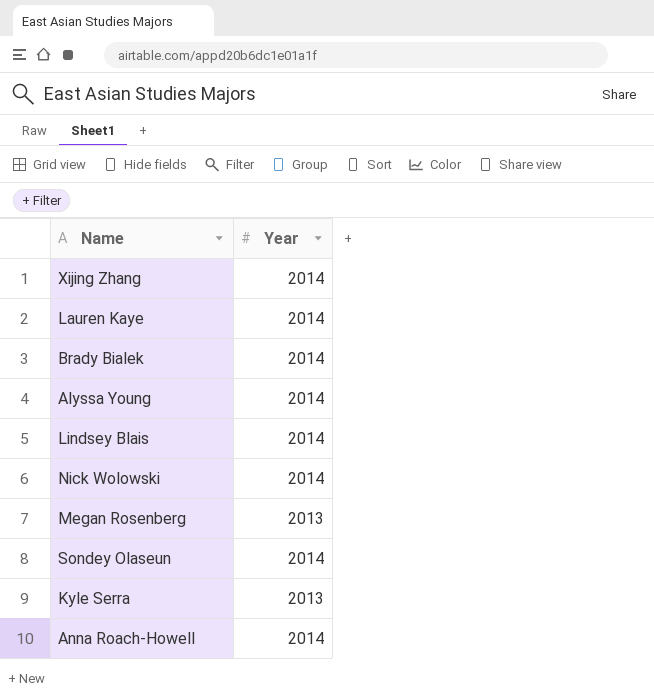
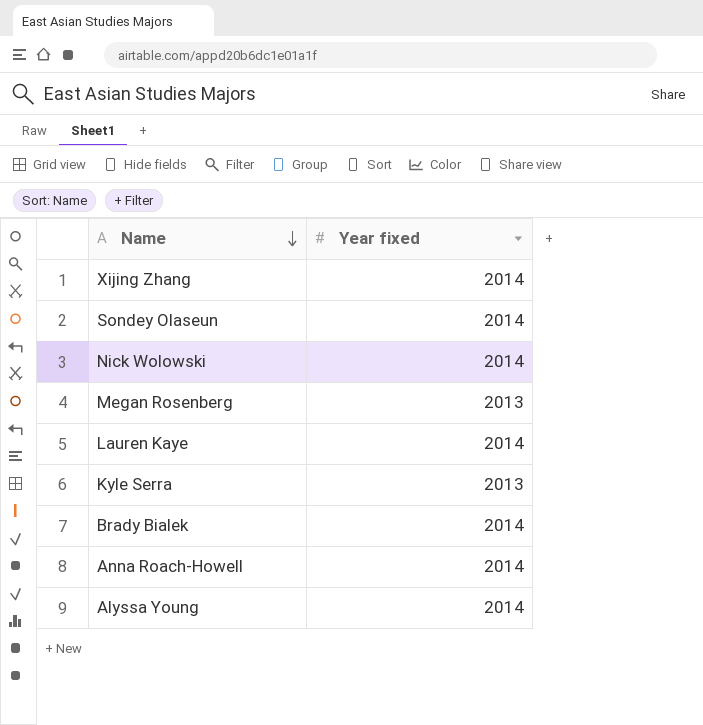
row order: none -> Name descending
column name: Year -> Year fixed
row Lindsey Blais: 2014 -> none

